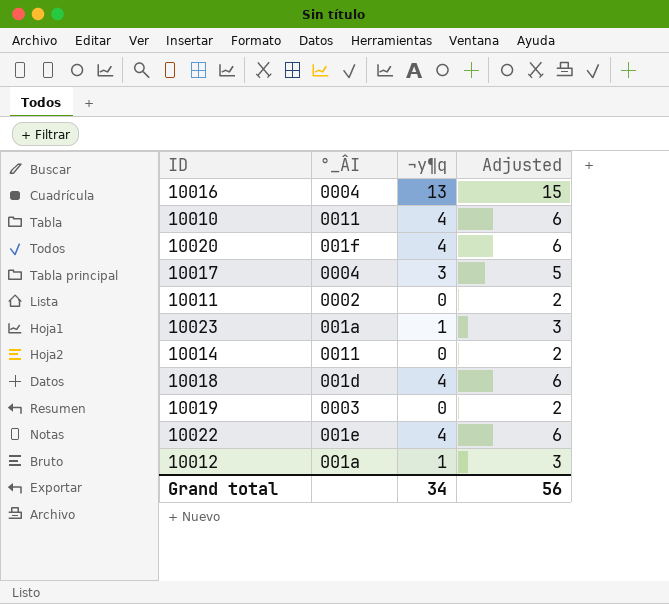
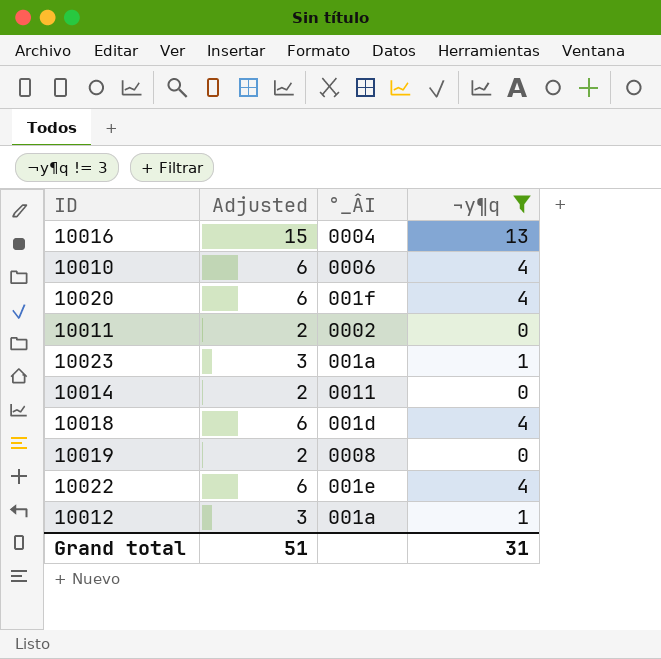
filter: none -> ¬y¶q != 3
column Adjusted | position: 4 -> 2
10010 | °_ÂI: 0011 -> 0006
10019 | °_ÂI: 0003 -> 0008
Grand total | Adjusted: 56 -> 51
Grand total | ¬y¶q: 34 -> 31

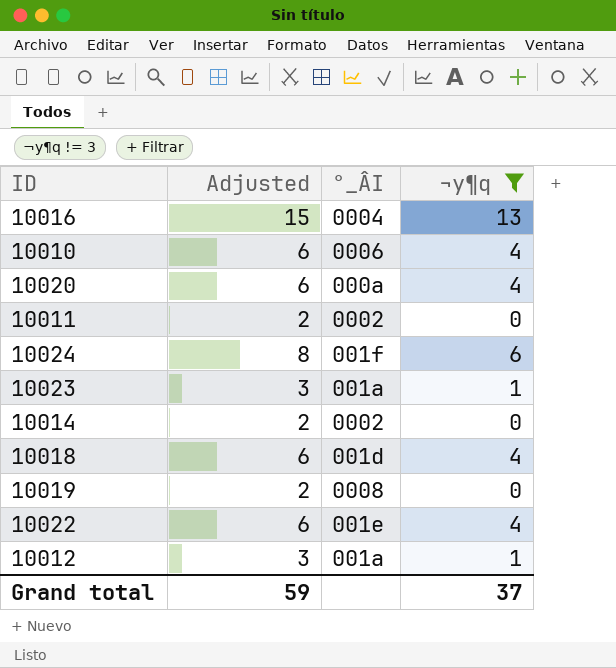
10020 | °_ÂI: 001f -> 000a
row 10024: none -> 8 | 001f | 6
10014 | °_ÂI: 0011 -> 0002
Grand total | Adjusted: 51 -> 59
Grand total | ¬y¶q: 31 -> 37

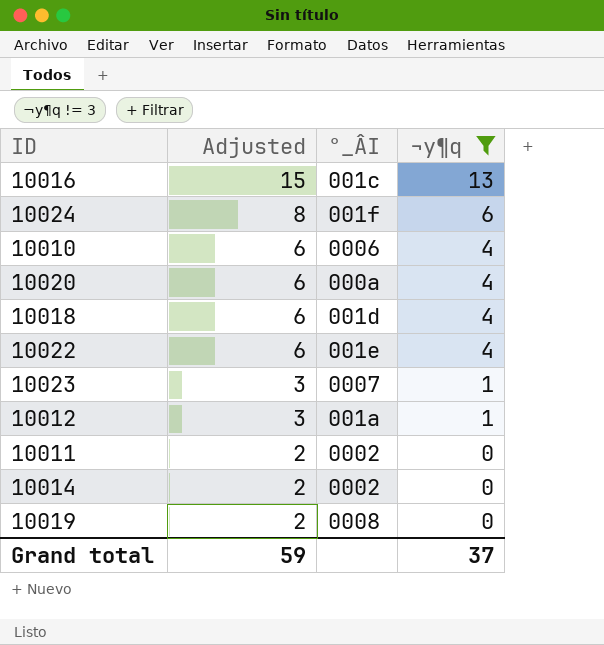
row order: none -> Adjusted descending
10016 | °_ÂI: 0004 -> 001c
10023 | °_ÂI: 001a -> 0007

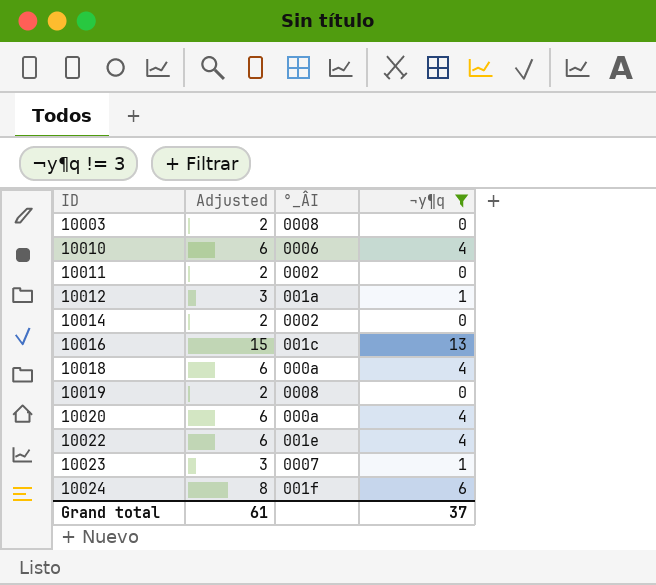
row order: Adjusted descending -> ID ascending
row 10003: none -> 2 | 0008 | 0
10018 | °_ÂI: 001d -> 000a
Grand total | Adjusted: 59 -> 61

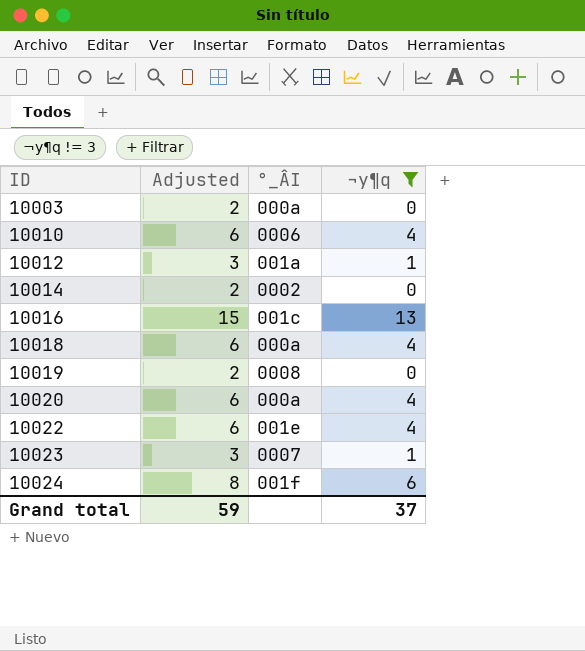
row 10011: 2 | 0002 | 0 -> none
10003 | °_ÂI: 0008 -> 000a
Grand total | Adjusted: 61 -> 59

